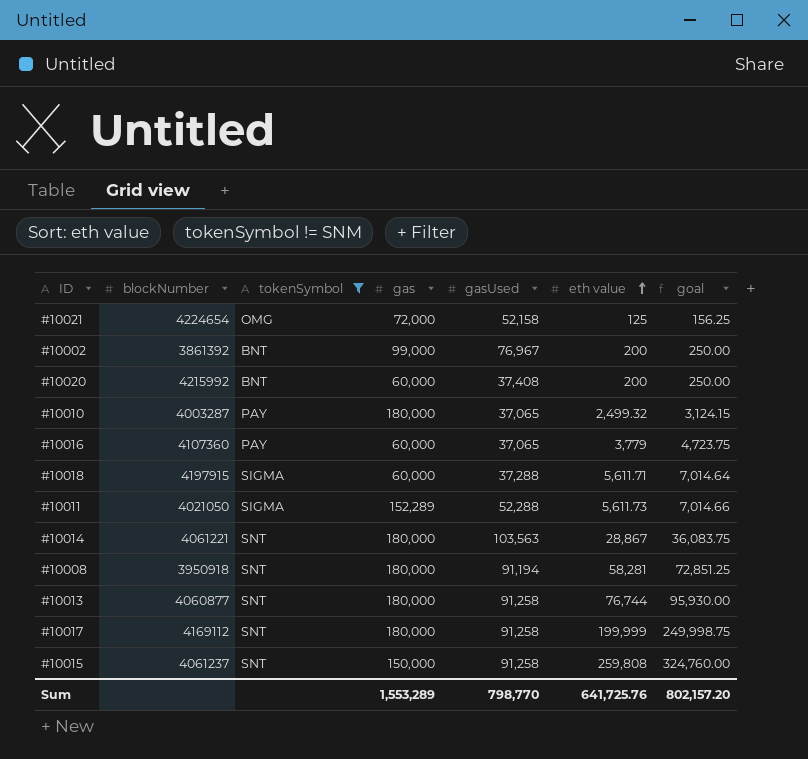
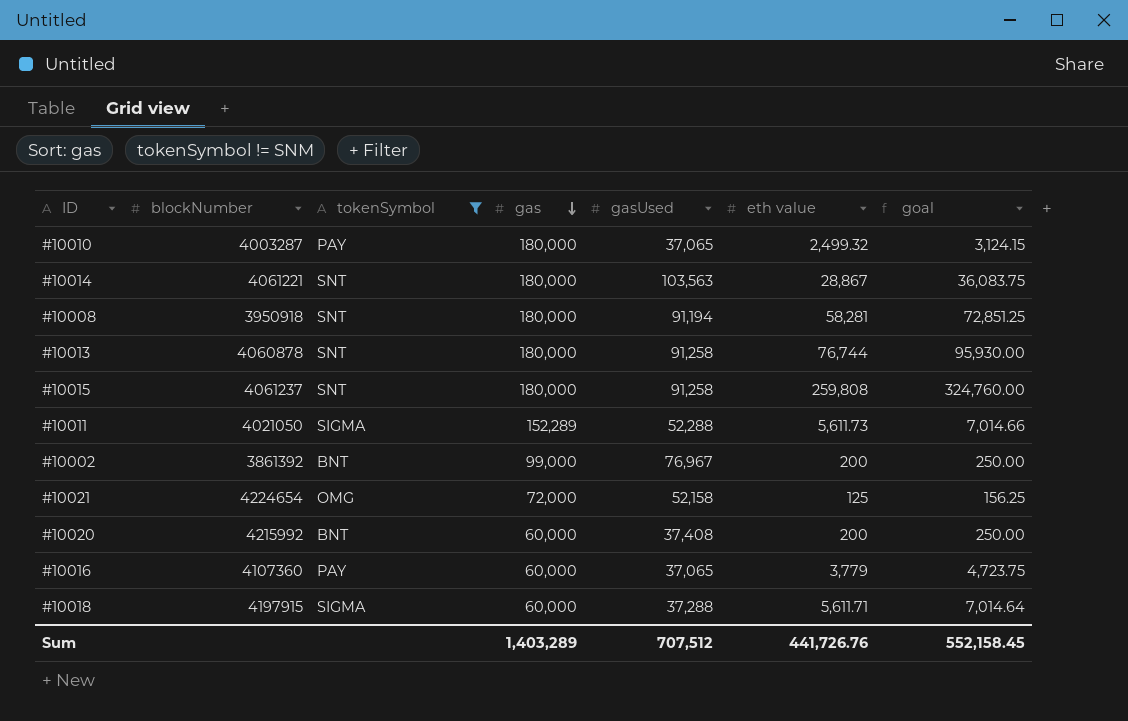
row order: eth value ascending -> gas descending
row #10017: 4169112 | SNT | 180,000 | 91,258 | 199,999 | 249,998.75 -> none
#10013 | blockNumber: 4060877 -> 4060878
#10015 | gas: 150,000 -> 180,000
Sum | gas: 1,553,289 -> 1,403,289
Sum | gasUsed: 798,770 -> 707,512
Sum | eth value: 641,725.76 -> 441,726.76
Sum | goal: 802,157.20 -> 552,158.45

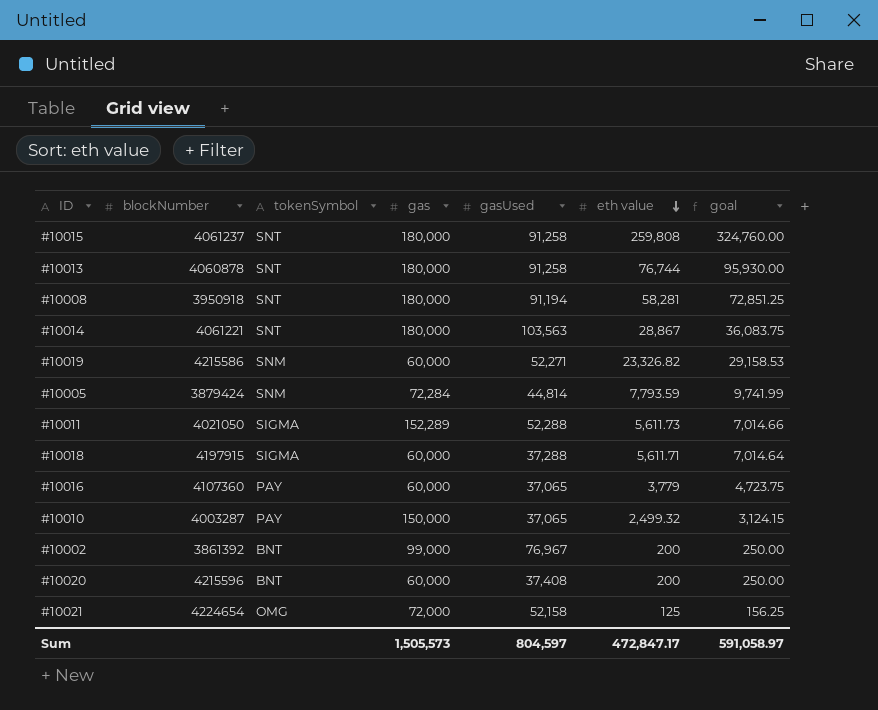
filter: tokenSymbol != SNM -> none
row order: gas descending -> eth value descending
#10010 | gas: 180,000 -> 150,000
#10020 | blockNumber: 4215992 -> 4215596
Sum | gas: 1,403,289 -> 1,505,573
Sum | gasUsed: 707,512 -> 804,597
Sum | eth value: 441,726.76 -> 472,847.17
Sum | goal: 552,158.45 -> 591,058.97

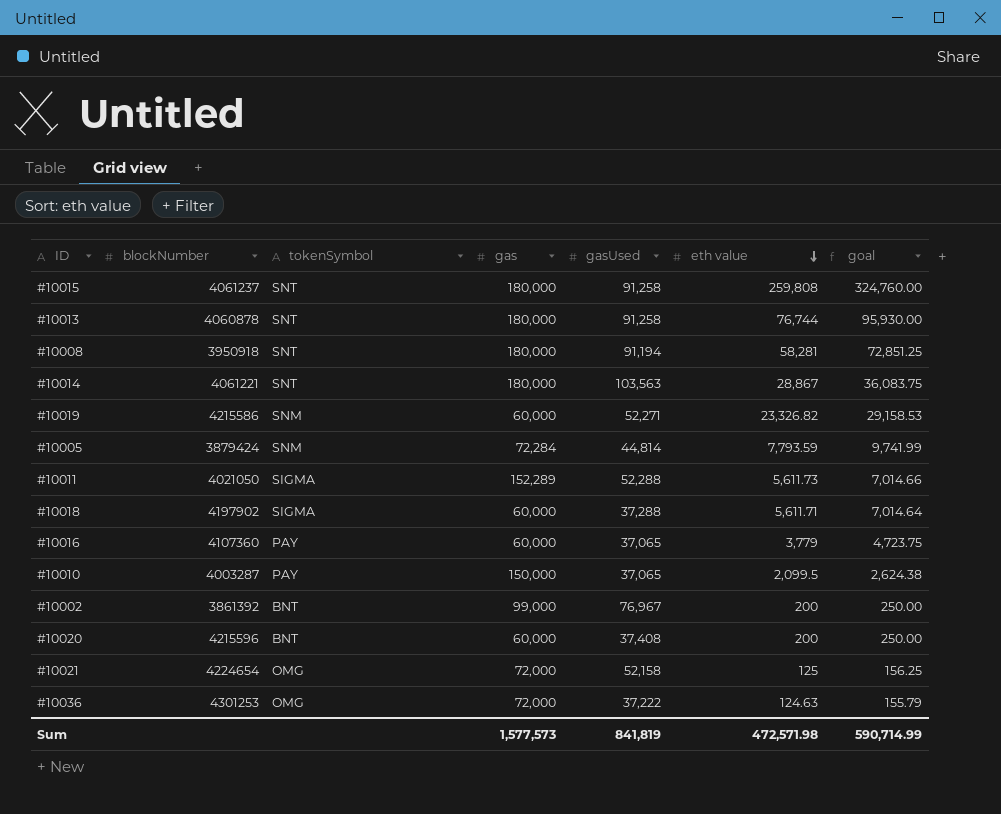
#10018 | blockNumber: 4197915 -> 4197902
#10010 | eth value: 2,499.32 -> 2,099.5
#10010 | goal: 3,124.15 -> 2,624.38
row #10036: none -> 4301253 | OMG | 72,000 | 37,222 | 124.63 | 155.79
Sum | gas: 1,505,573 -> 1,577,573
Sum | gasUsed: 804,597 -> 841,819
Sum | eth value: 472,847.17 -> 472,571.98
Sum | goal: 591,058.97 -> 590,714.99

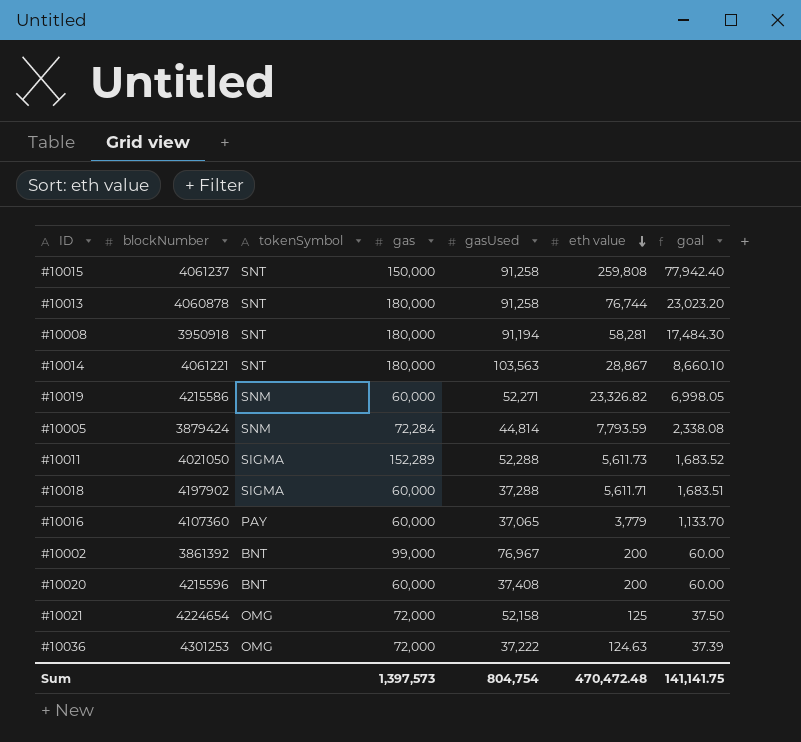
column goal | formula: [eth value] * 1.25 -> [eth value] * 0.3
row #10010: 4003287 | PAY | 150,000 | 37,065 | 2,099.5 | 2,624.38 -> none
#10015 | gas: 180,000 -> 150,000
Sum | gas: 1,577,573 -> 1,397,573
Sum | gasUsed: 841,819 -> 804,754
Sum | eth value: 472,571.98 -> 470,472.48
Sum | goal: 590,714.99 -> 141,141.75

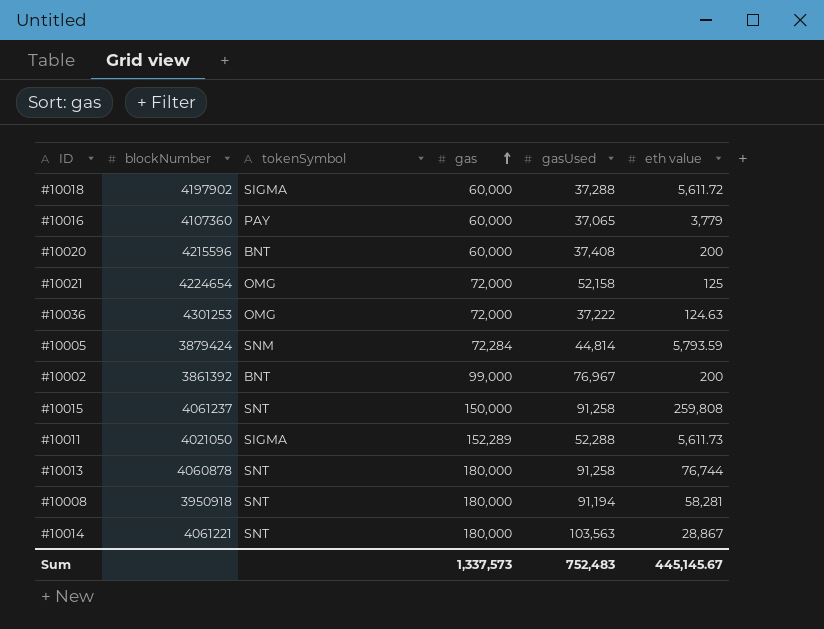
row order: eth value descending -> gas ascending
column goal | formula: [eth value] * 0.3 -> none
row #10019: 4215586 | SNM | 60,000 | 52,271 | 23,326.82 | 6,998.05 -> none
#10018 | eth value: 5,611.71 -> 5,611.72
#10005 | eth value: 7,793.59 -> 5,793.59
Sum | gas: 1,397,573 -> 1,337,573
Sum | gasUsed: 804,754 -> 752,483
Sum | eth value: 470,472.48 -> 445,145.67

